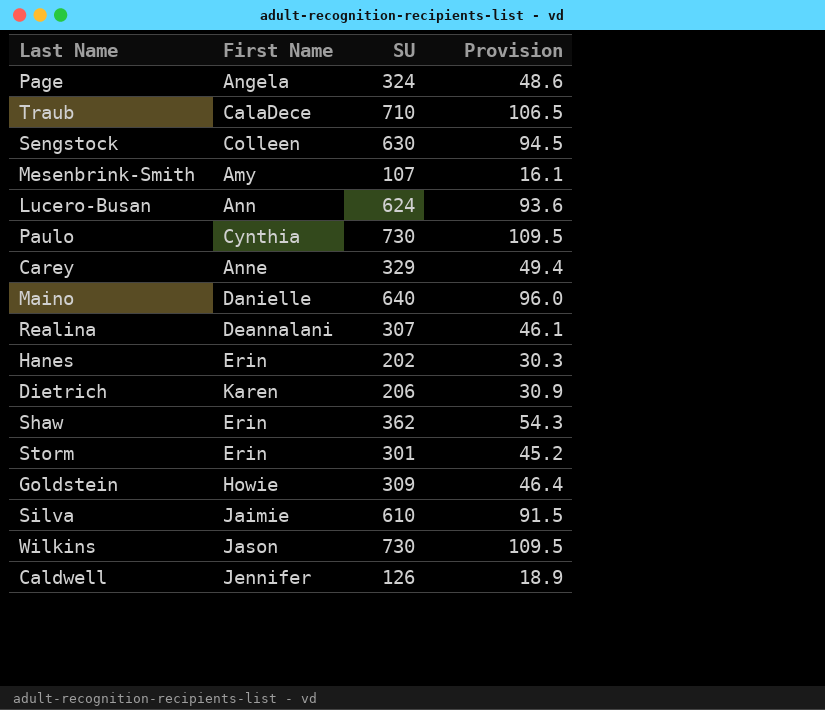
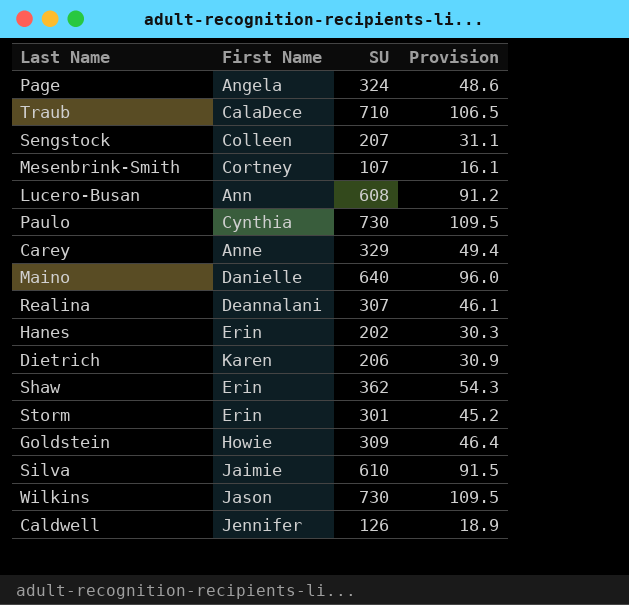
Sengstock | SU: 630 -> 207
Sengstock | Provision: 94.5 -> 31.1
Mesenbrink-Smith | First Name: Amy -> Cortney
Lucero-Busan | SU: 624 -> 608
Lucero-Busan | Provision: 93.6 -> 91.2

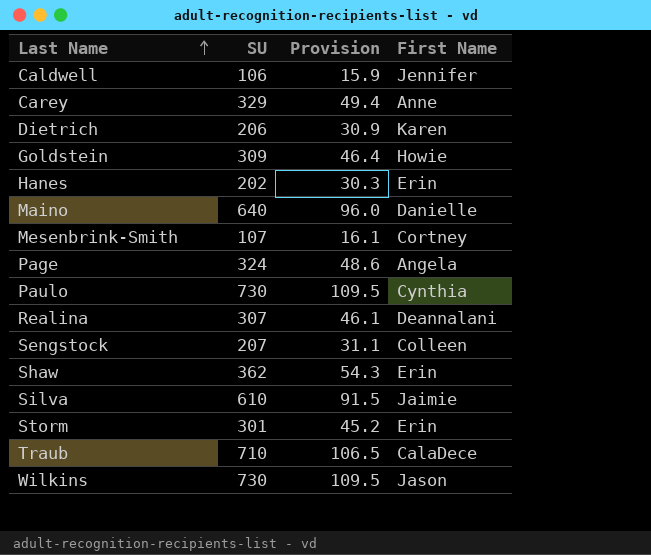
row order: none -> Last Name ascending
column First Name | position: 2 -> 4
row Lucero-Busan: Ann | 608 | 91.2 -> none
Caldwell | SU: 126 -> 106
Caldwell | Provision: 18.9 -> 15.9

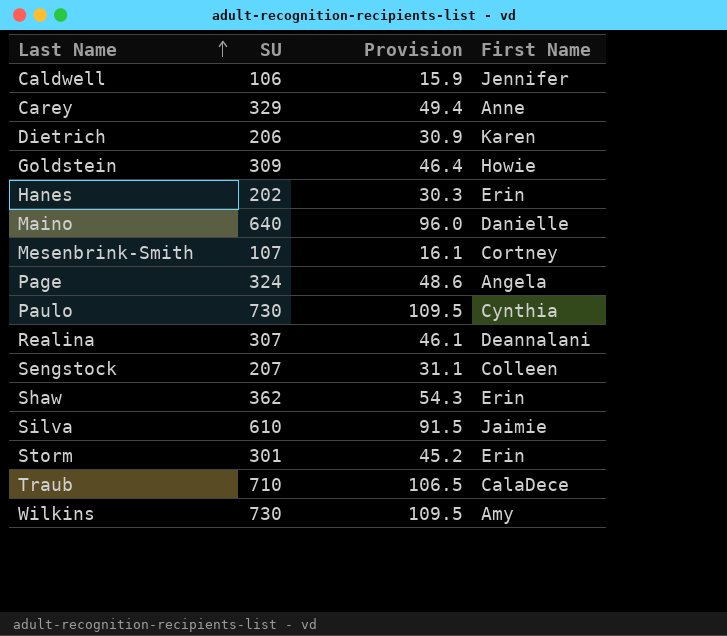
Wilkins | First Name: Jason -> Amy

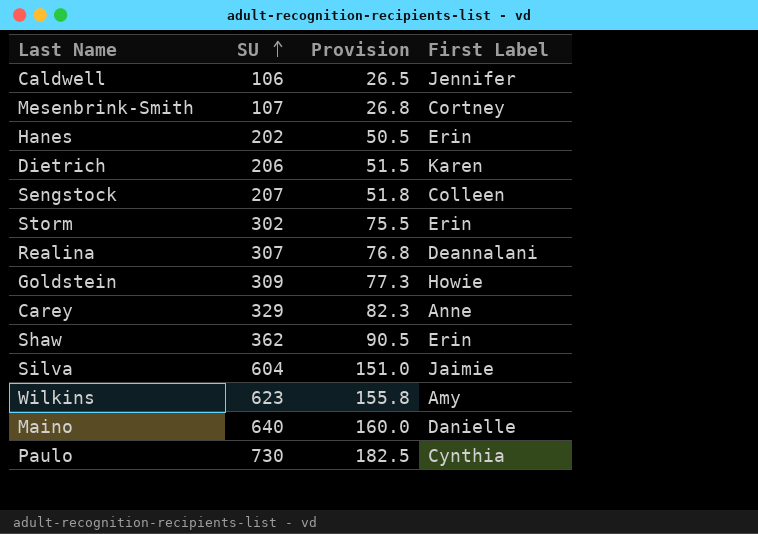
row order: Last Name ascending -> SU ascending
column Provision | formula: [SU] * 0.15 -> [SU] * 0.25
column name: First Name -> First Label
row Page: 324 | 48.6 | Angela -> none
row Traub: 710 | 106.5 | CalaDece -> none
Storm | SU: 301 -> 302
Silva | SU: 610 -> 604
Wilkins | SU: 730 -> 623

